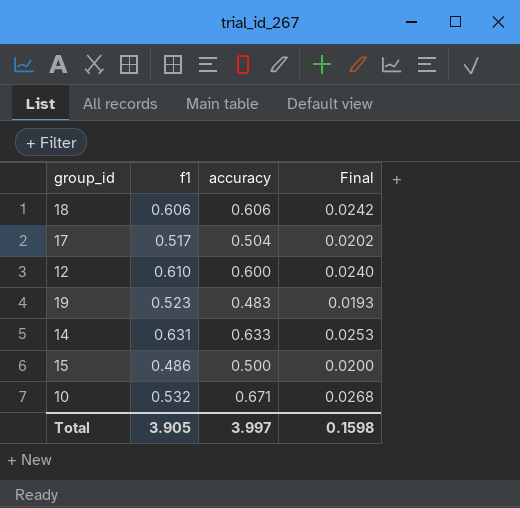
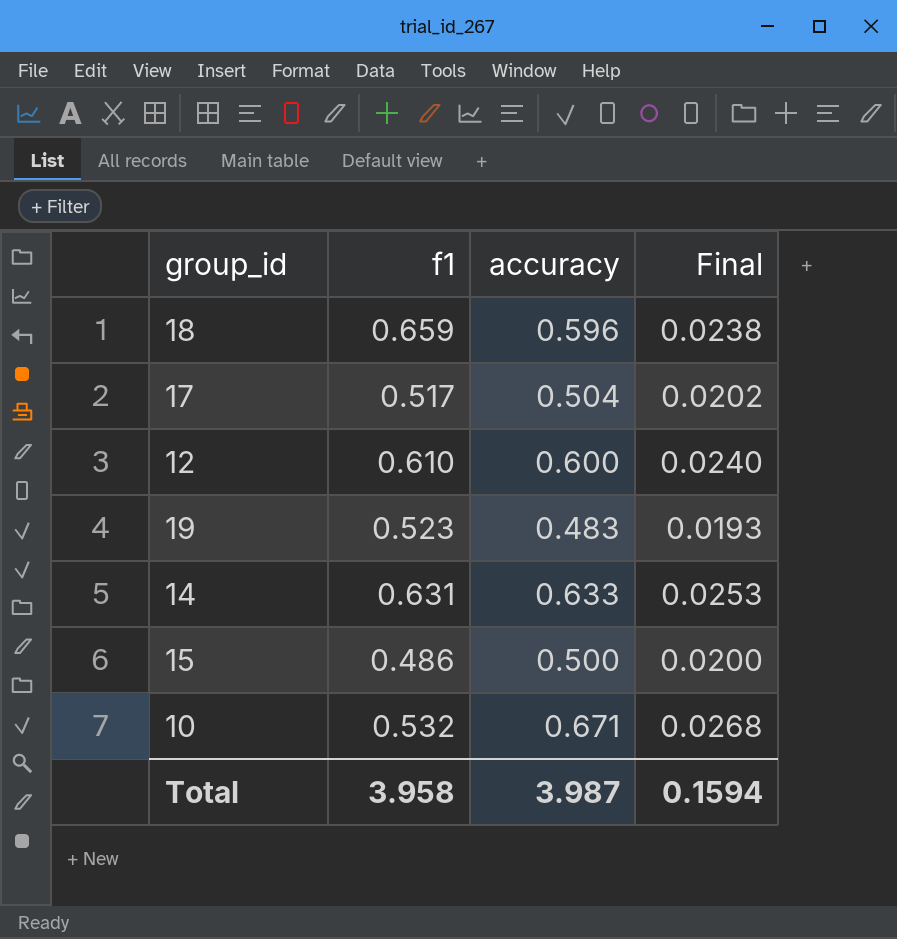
18 | f1: 0.606 -> 0.659
18 | accuracy: 0.606 -> 0.596
18 | Final: 0.0242 -> 0.0238
Total | f1: 3.905 -> 3.958
Total | accuracy: 3.997 -> 3.987
Total | Final: 0.1598 -> 0.1594

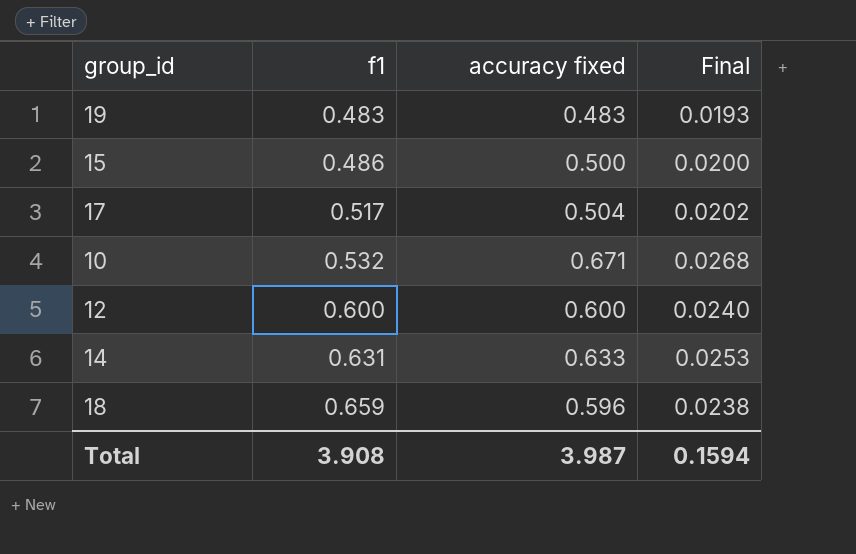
row order: none -> f1 ascending
column name: accuracy -> accuracy fixed
19 | f1: 0.523 -> 0.483
12 | f1: 0.610 -> 0.600
Total | f1: 3.958 -> 3.908

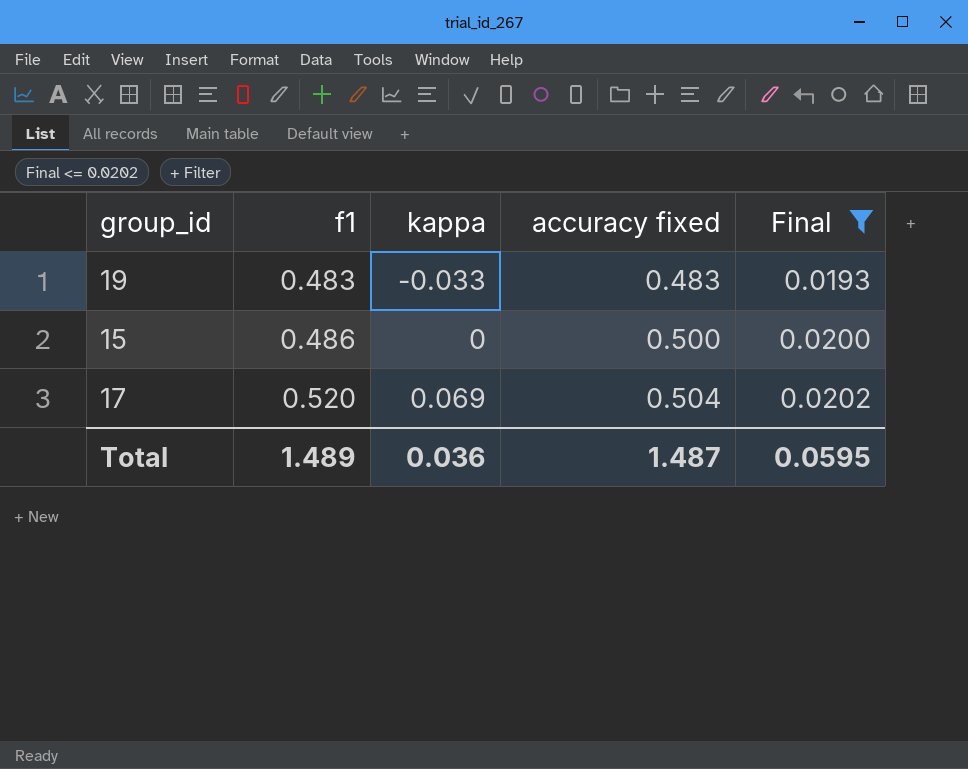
filter: none -> Final <= 0.0202
column kappa | position: none -> 3
17 | f1: 0.517 -> 0.520
Total | f1: 3.908 -> 1.489
Total | accuracy fixed: 3.987 -> 1.487
Total | Final: 0.1594 -> 0.0595

